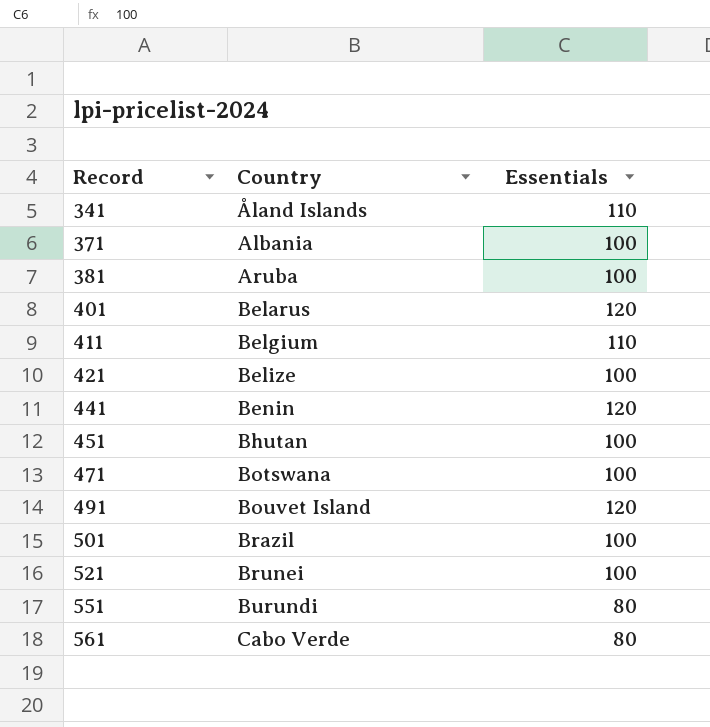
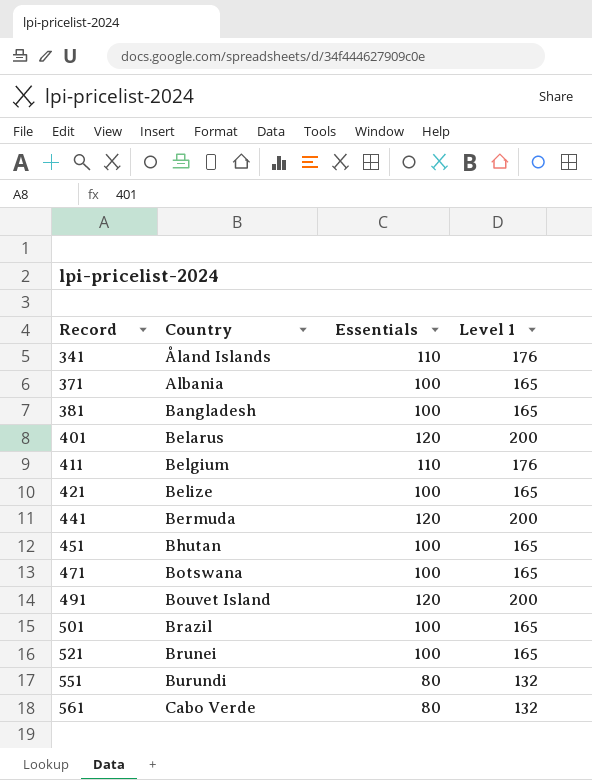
column Level 1 | position: none -> 4
381 | Country: Aruba -> Bangladesh
441 | Country: Benin -> Bermuda

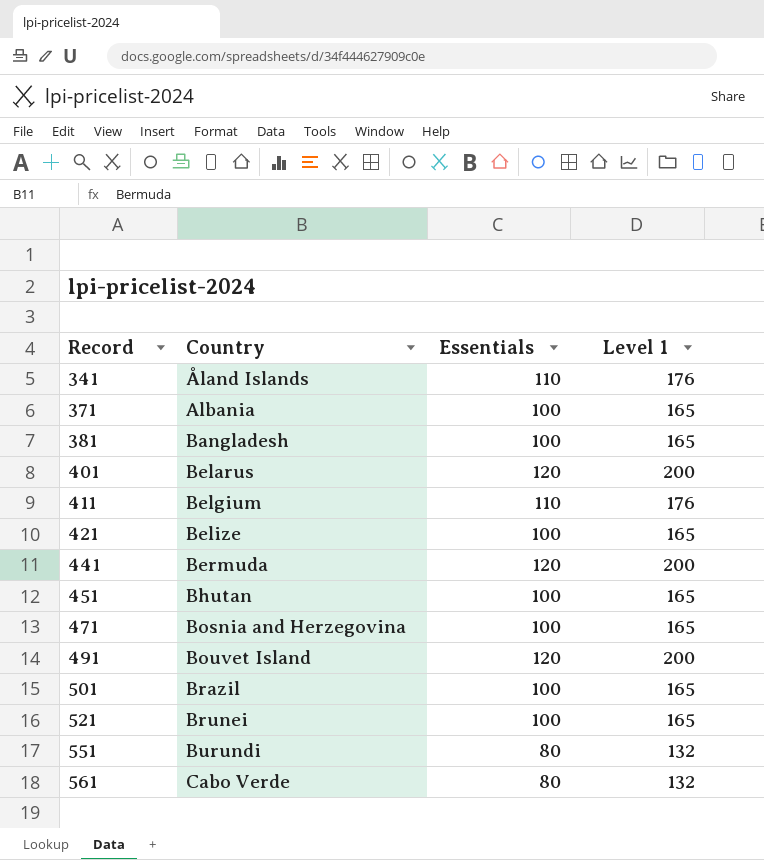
471 | Country: Botswana -> Bosnia and Herzegovina

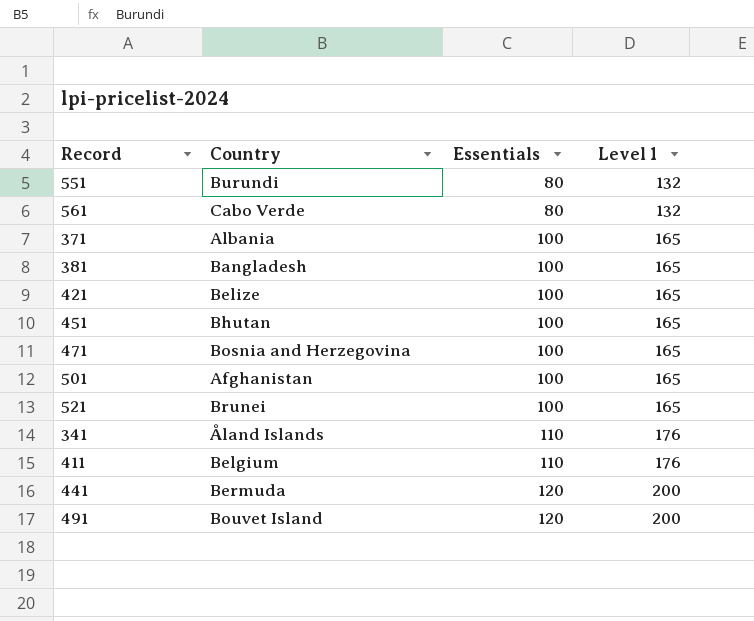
row order: Record ascending -> Essentials ascending
row 401: Belarus | 120 | 200 -> none
501 | Country: Brazil -> Afghanistan

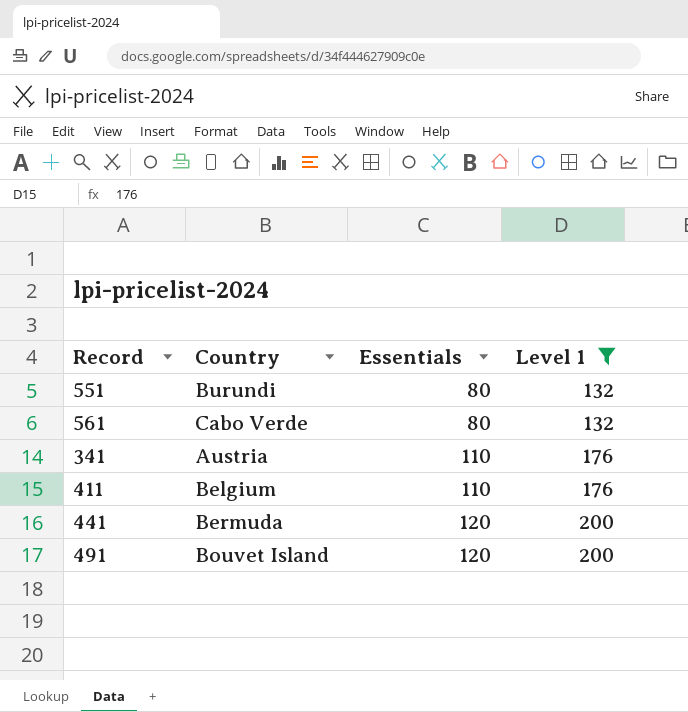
filter: none -> Level 1 != 165
341 | Country: Åland Islands -> Austria

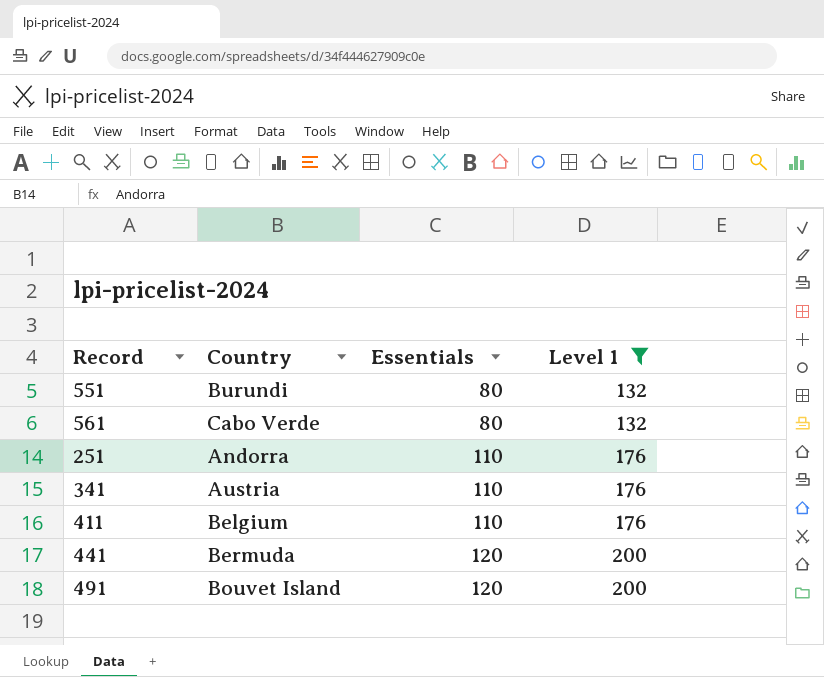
row 251: none -> Andorra | 110 | 176

